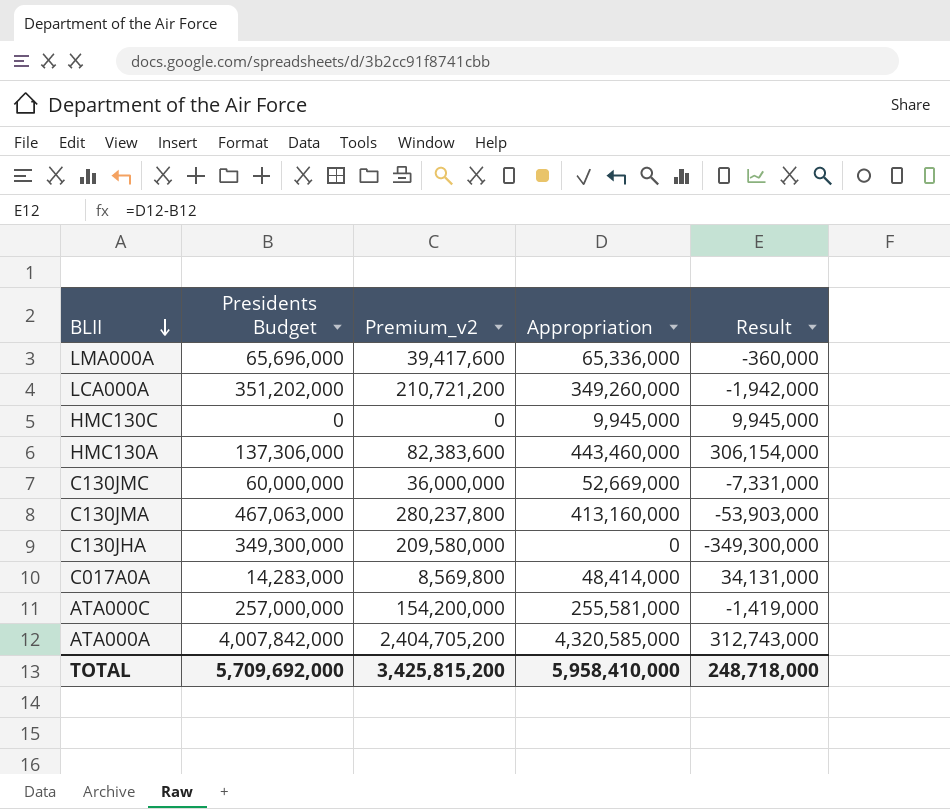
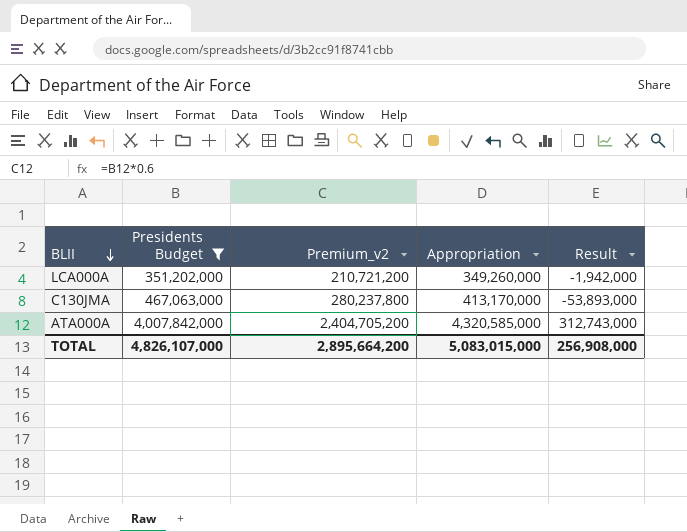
filter: none -> Presidents Budget >= 351,202,000
C130JMA | Appropriation: 413,160,000 -> 413,170,000
C130JMA | Result: -53,903,000 -> -53,893,000
TOTAL | Presidents Budget: 5,709,692,000 -> 4,826,107,000
TOTAL | Premium_v2: 3,425,815,200 -> 2,895,664,200
TOTAL | Appropriation: 5,958,410,000 -> 5,083,015,000
TOTAL | Result: 248,718,000 -> 256,908,000

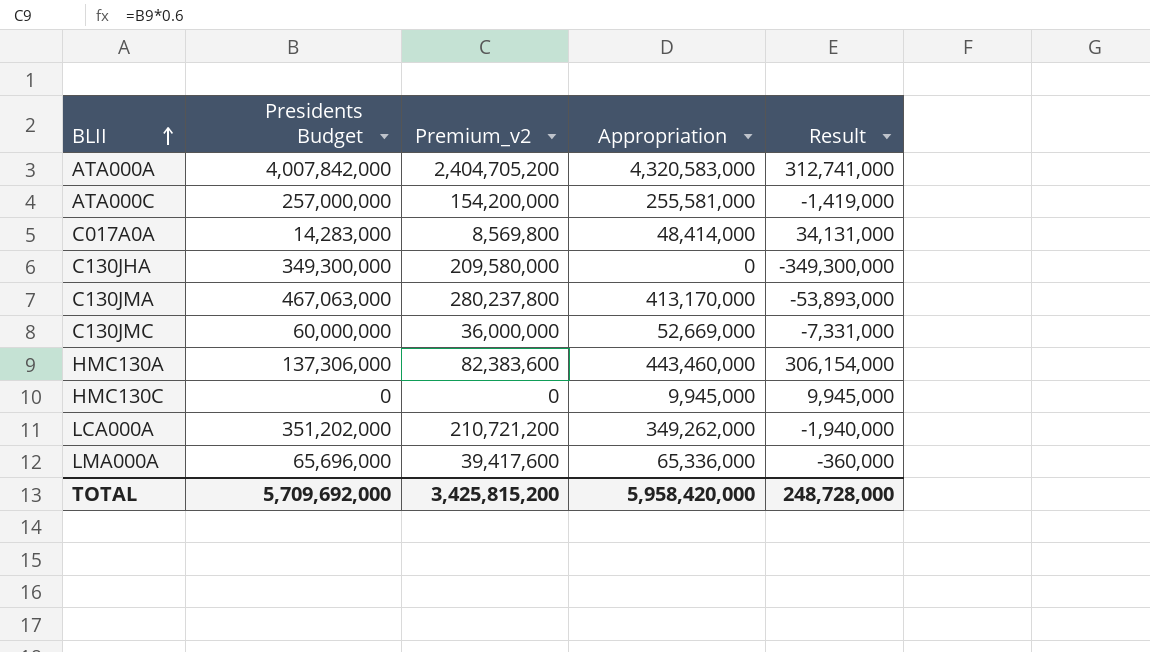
filter: Presidents Budget >= 351,202,000 -> none
row order: BLII descending -> BLII ascending
ATA000A | Appropriation: 4,320,585,000 -> 4,320,583,000
ATA000A | Result: 312,743,000 -> 312,741,000
LCA000A | Appropriation: 349,260,000 -> 349,262,000
LCA000A | Result: -1,942,000 -> -1,940,000
TOTAL | Presidents Budget: 4,826,107,000 -> 5,709,692,000
TOTAL | Premium_v2: 2,895,664,200 -> 3,425,815,200
TOTAL | Appropriation: 5,083,015,000 -> 5,958,420,000
TOTAL | Result: 256,908,000 -> 248,728,000

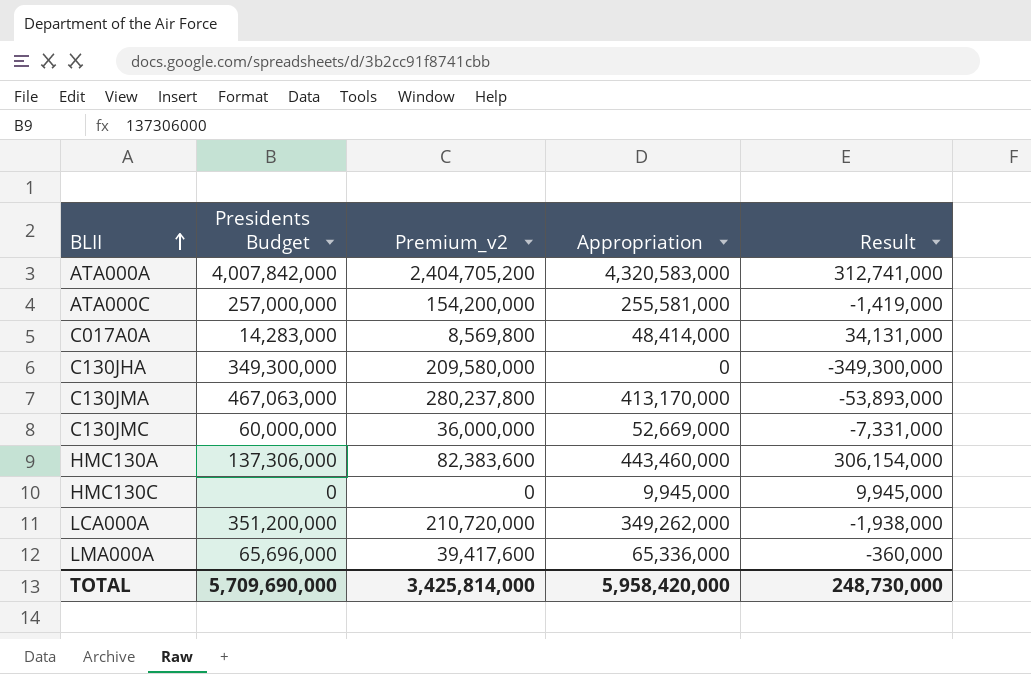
LCA000A | Presidents Budget: 351,202,000 -> 351,200,000
LCA000A | Premium_v2: 210,721,200 -> 210,720,000
LCA000A | Result: -1,940,000 -> -1,938,000
TOTAL | Presidents Budget: 5,709,692,000 -> 5,709,690,000
TOTAL | Premium_v2: 3,425,815,200 -> 3,425,814,000
TOTAL | Result: 248,728,000 -> 248,730,000

